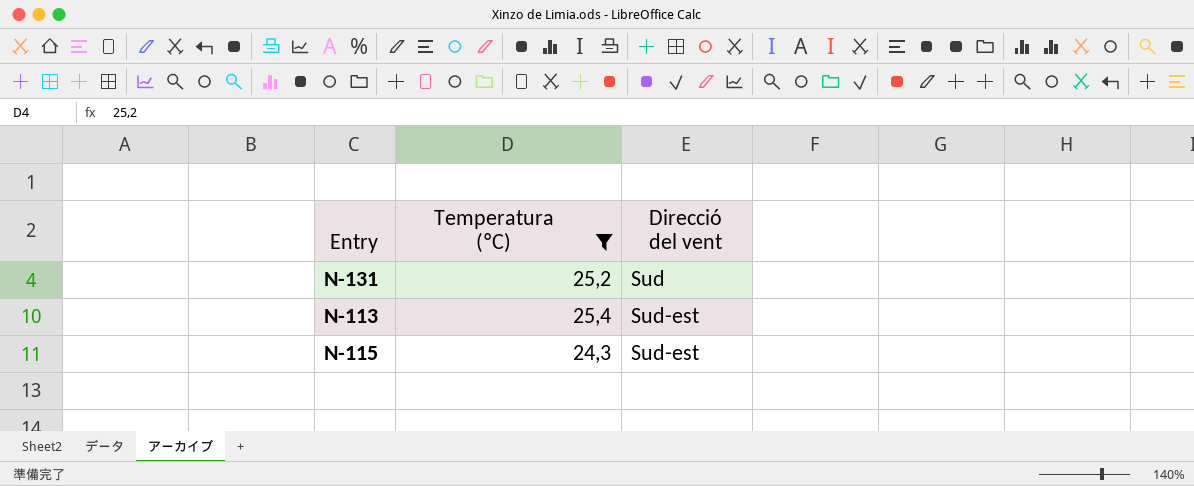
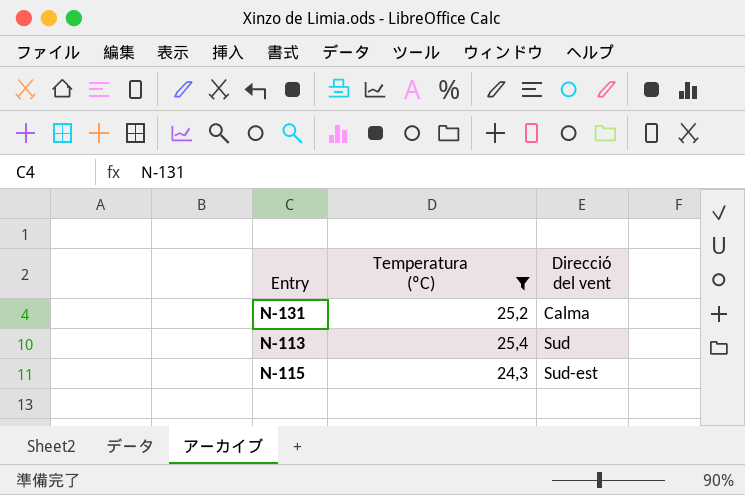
N-131 | Direcció del vent: Sud -> Calma
N-113 | Direcció del vent: Sud-est -> Sud

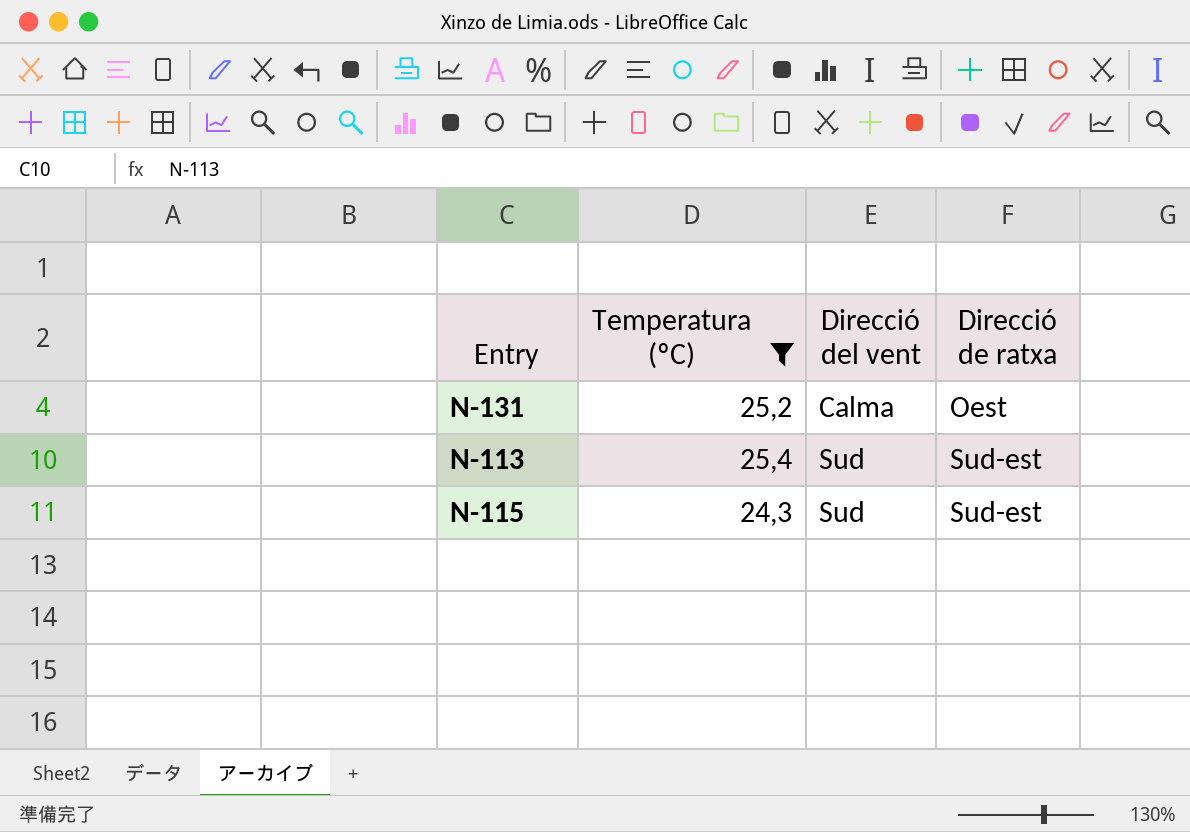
column Direcció de ratxa | position: none -> 4
N-115 | Direcció del vent: Sud-est -> Sud

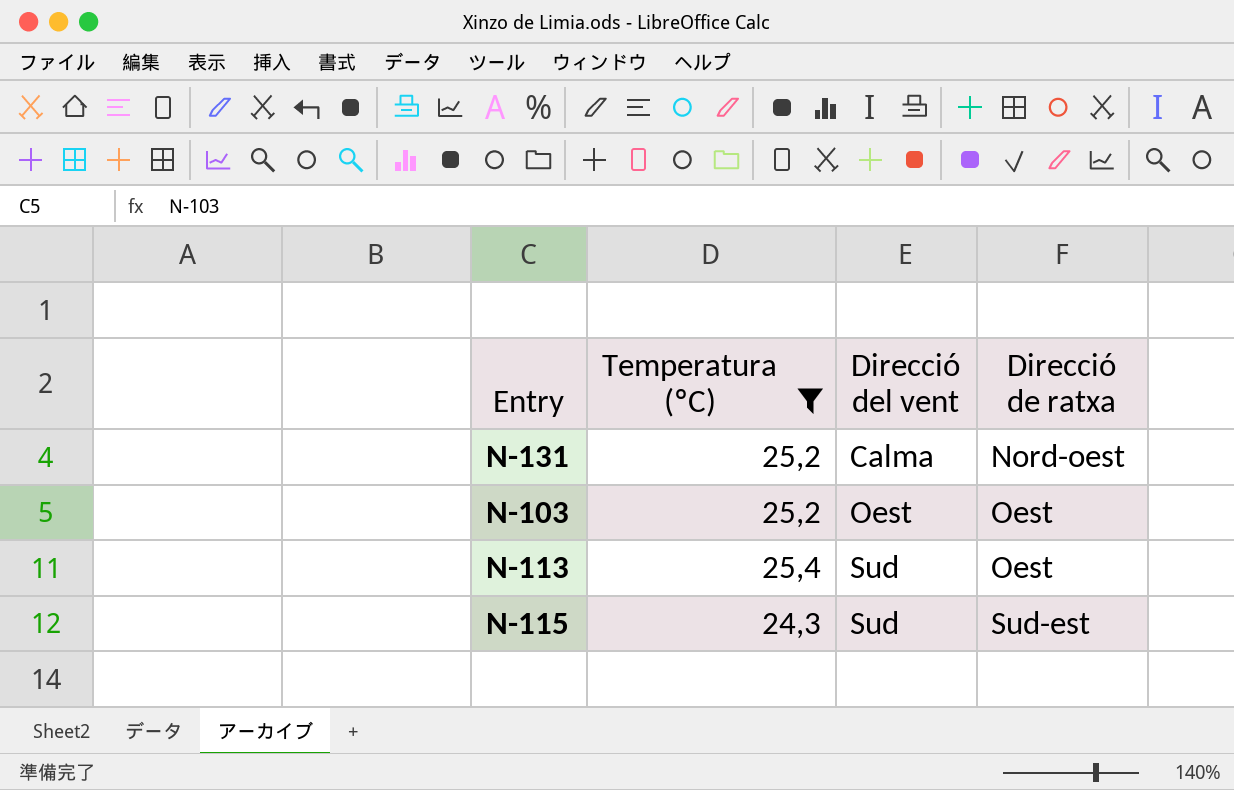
N-131 | Direcció de ratxa: Oest -> Nord-oest
row N-103: none -> 25,2 | Oest | Oest
N-113 | Direcció de ratxa: Sud-est -> Oest

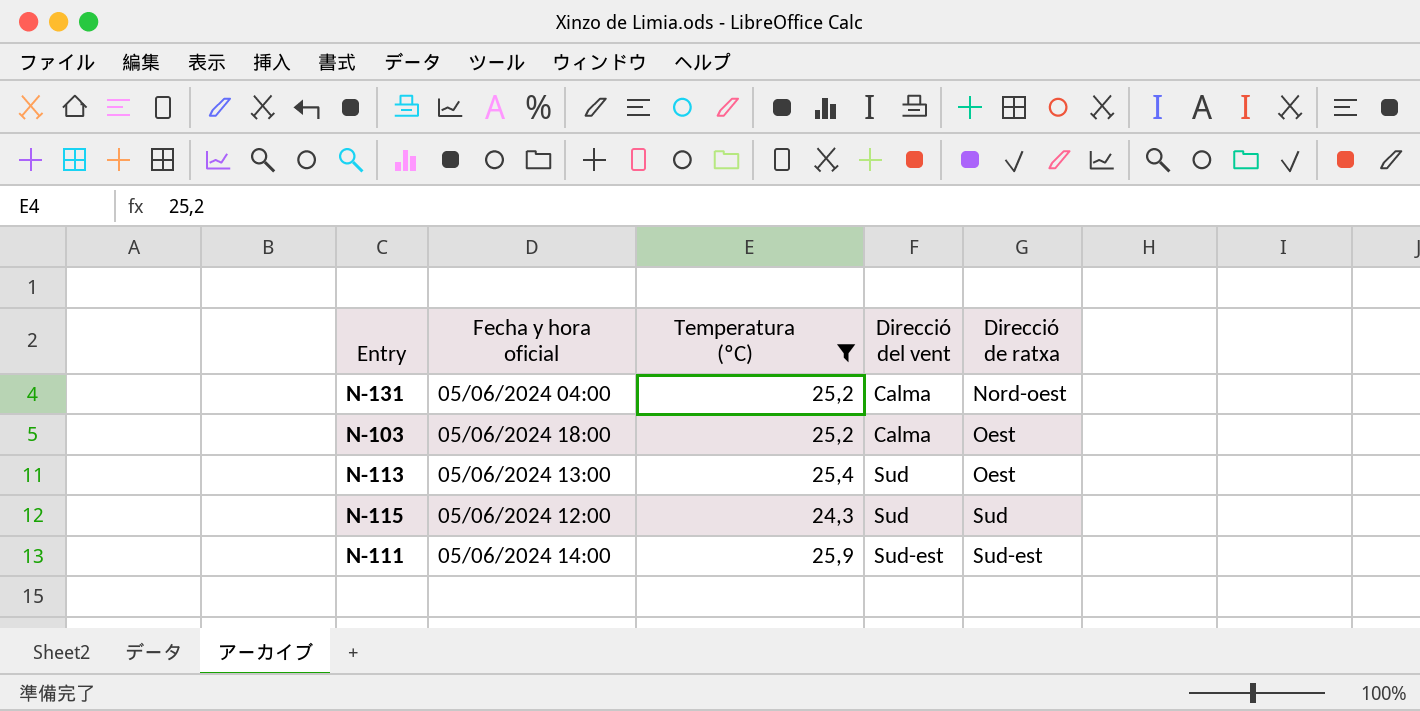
column Fecha y hora oficial | position: none -> 2
N-103 | Direcció del vent: Oest -> Calma
N-115 | Direcció de ratxa: Sud-est -> Sud
row N-111: none -> 05/06/2024 14:00 | 25,9 | Sud-est | Sud-est

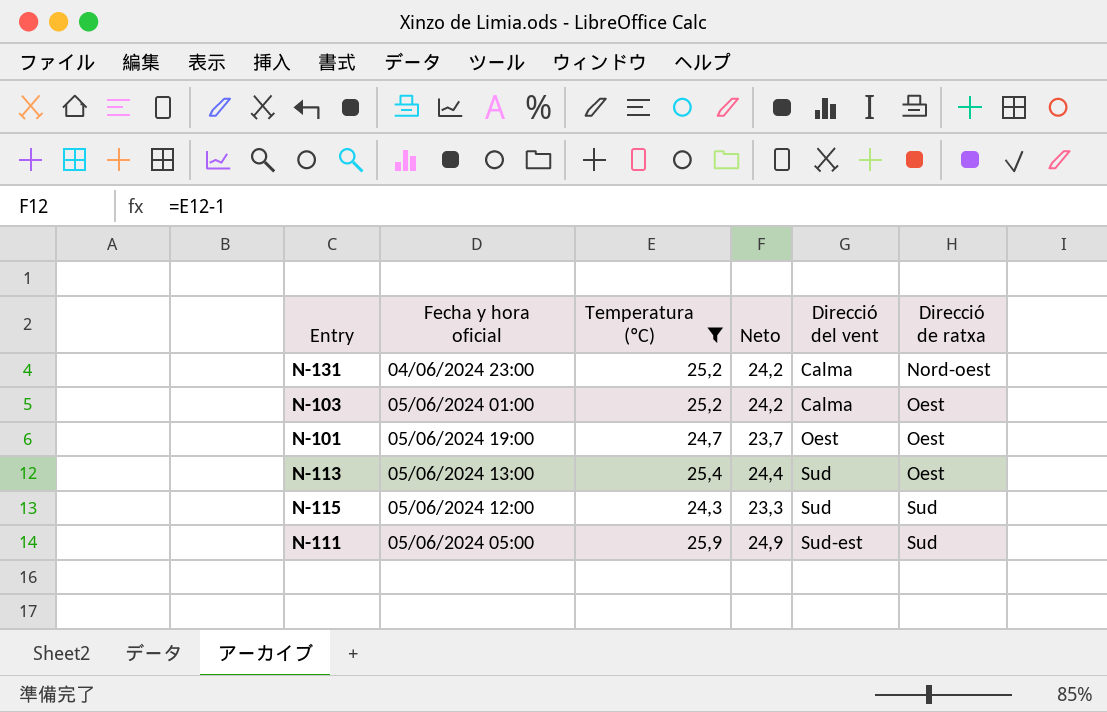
column Neto | formula: none -> [Temperatura (ºC)] - 1
N-131 | Fecha y hora oficial: 05/06/2024 04:00 -> 04/06/2024 23:00
N-103 | Fecha y hora oficial: 05/06/2024 18:00 -> 05/06/2024 01:00
row N-101: none -> 05/06/2024 19:00 | 24,7 | 23,7 | Oest | Oest
N-111 | Fecha y hora oficial: 05/06/2024 14:00 -> 05/06/2024 05:00
N-111 | Direcció de ratxa: Sud-est -> Sud

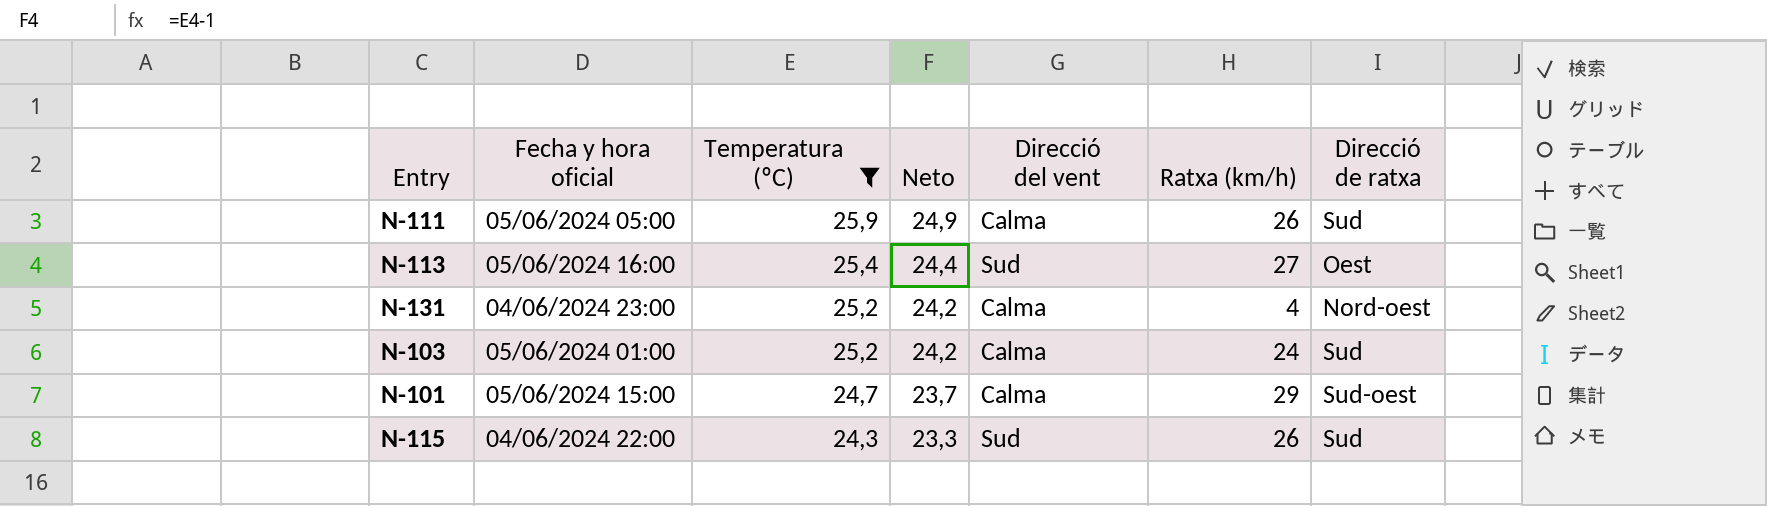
row order: Direcció del vent ascending -> Temperatura (ºC) descending
column Ratxa (km/h) | position: none -> 6
N-111 | Direcció del vent: Sud-est -> Calma
N-113 | Fecha y hora oficial: 05/06/2024 13:00 -> 05/06/2024 16:00
N-103 | Direcció de ratxa: Oest -> Sud
N-101 | Fecha y hora oficial: 05/06/2024 19:00 -> 05/06/2024 15:00
N-101 | Direcció del vent: Oest -> Calma
N-101 | Direcció de ratxa: Oest -> Sud-oest
N-115 | Fecha y hora oficial: 05/06/2024 12:00 -> 04/06/2024 22:00

